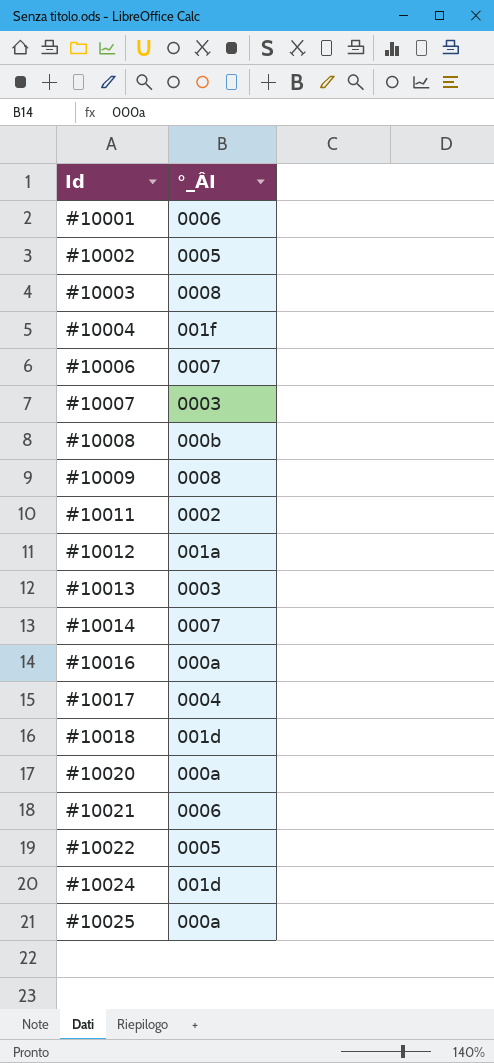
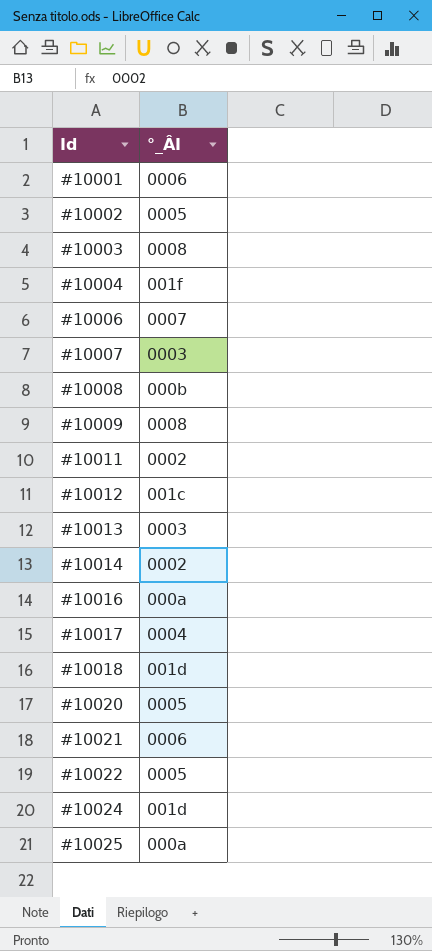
#10012 | °_ÂI: 001a -> 001c
#10014 | °_ÂI: 0007 -> 0002
#10020 | °_ÂI: 000a -> 0005

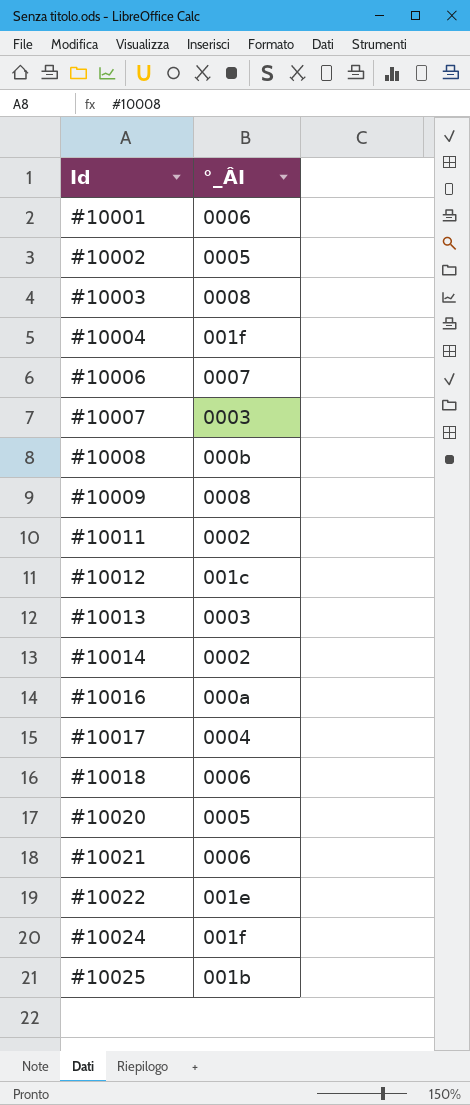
#10018 | °_ÂI: 001d -> 0006
#10022 | °_ÂI: 0005 -> 001e
#10024 | °_ÂI: 001d -> 001f
#10025 | °_ÂI: 000a -> 001b

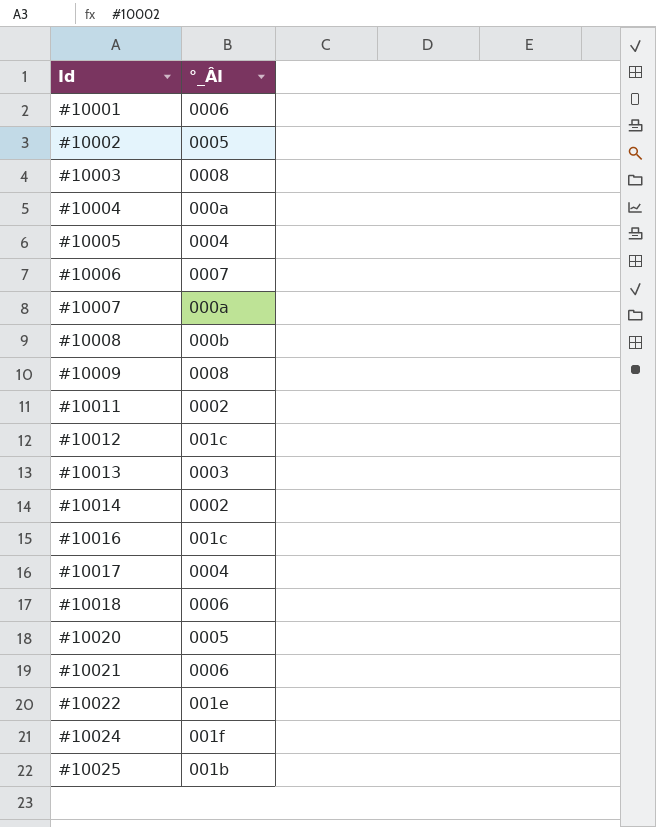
#10004 | °_ÂI: 001f -> 000a
row #10005: none -> 0004
#10007 | °_ÂI: 0003 -> 000a
#10016 | °_ÂI: 000a -> 001c

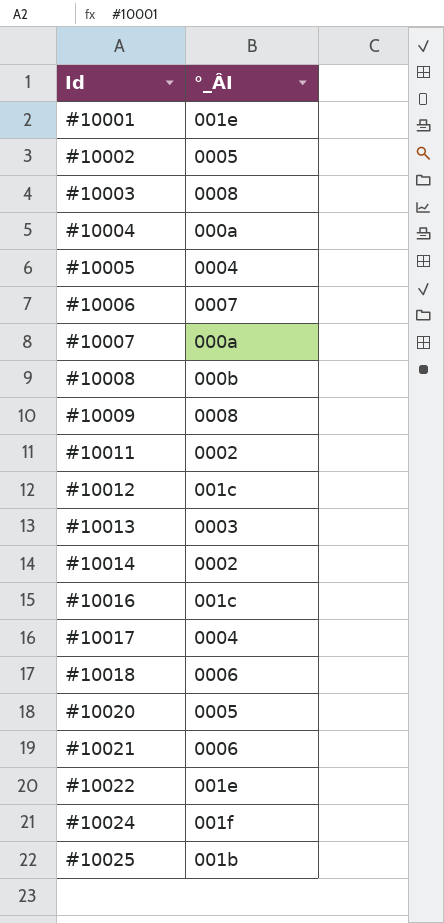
#10001 | °_ÂI: 0006 -> 001e

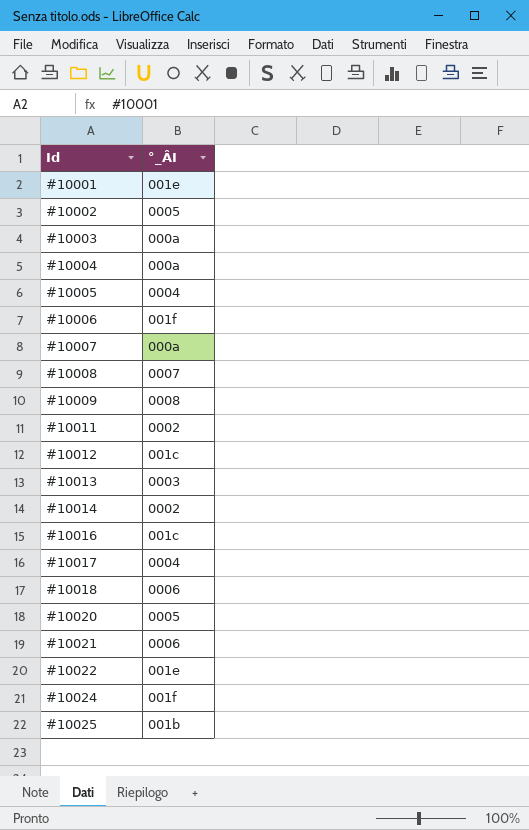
#10003 | °_ÂI: 0008 -> 000a
#10006 | °_ÂI: 0007 -> 001f
#10008 | °_ÂI: 000b -> 0007

